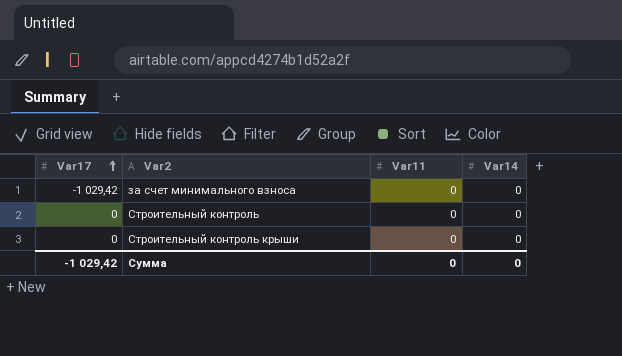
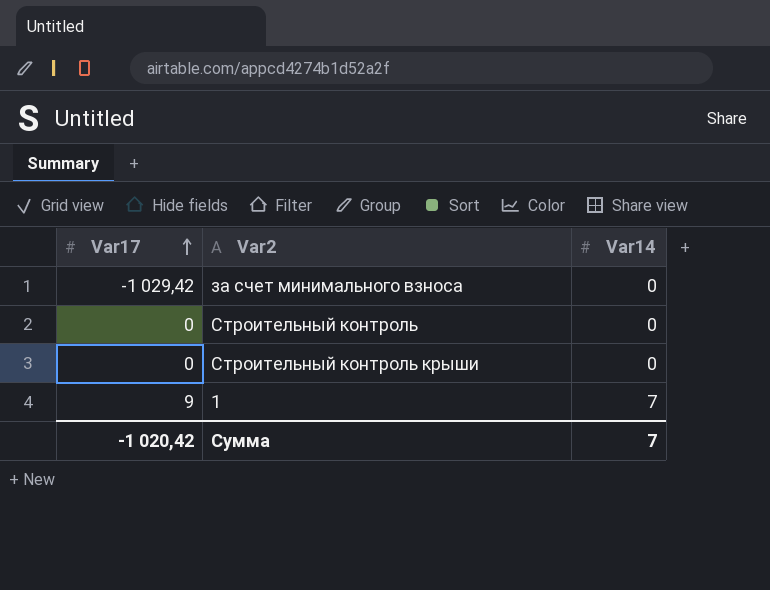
column Var11 | position: 3 -> none
row 1: none -> 9 | 7
Сумма | Var17: -1 029,42 -> -1 020,42
Сумма | Var14: 0 -> 7

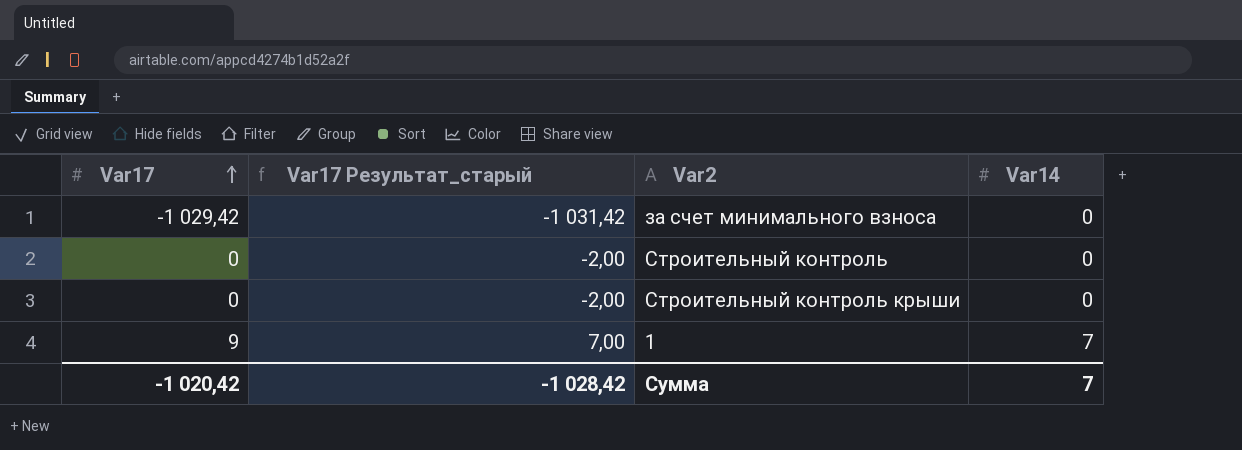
column Var17 Результат_старый | formula: none -> [Var17] - 2

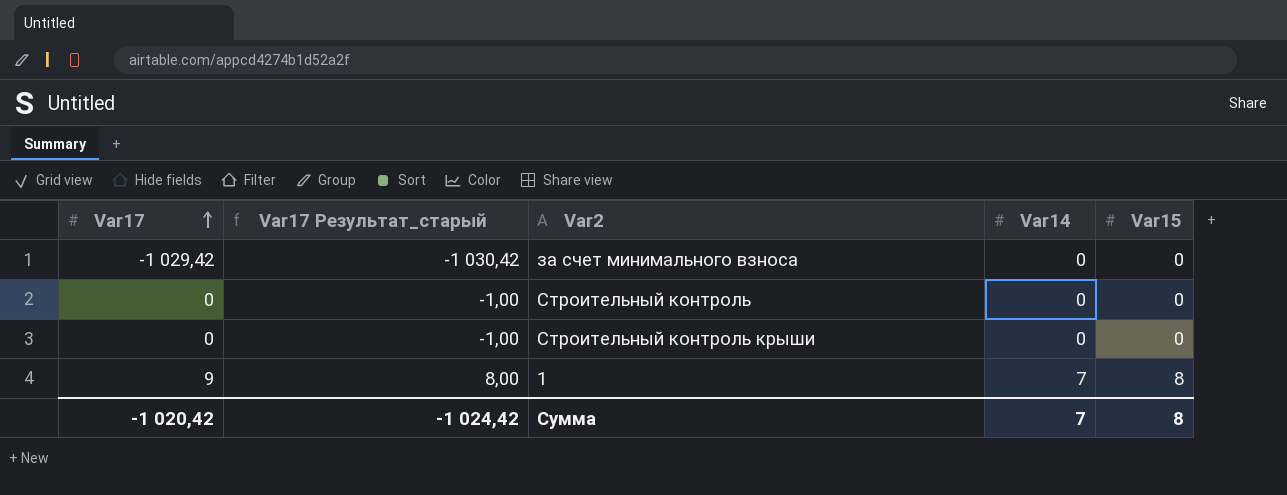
column Var17 Результат_старый | formula: [Var17] - 2 -> [Var17] - 1
column Var15 | position: none -> 5
Сумма | Var17 Результат_старый: -1 028,42 -> -1 024,42

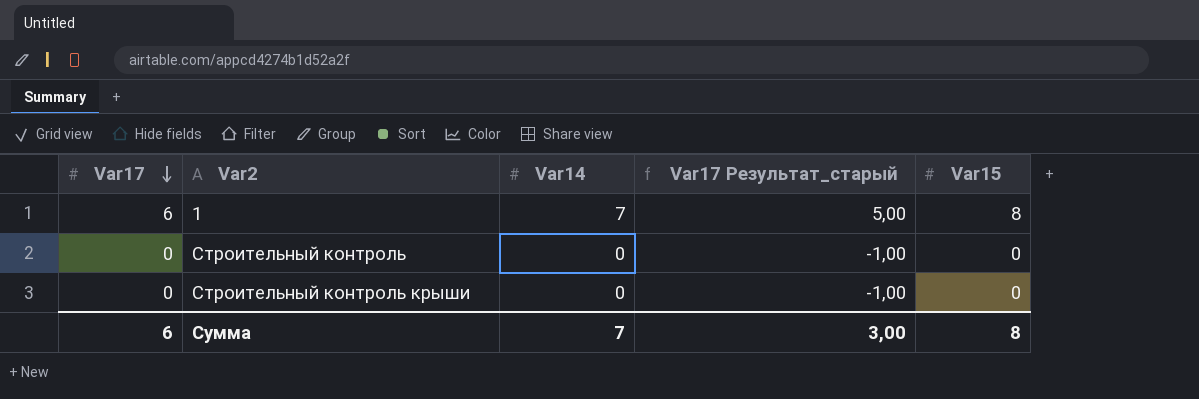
row order: Var17 ascending -> Var17 descending
column Var17 Результат_старый | position: 2 -> 4
row за счет минимального взноса: -1 029,42 | -1 030,42 | 0 | 0 -> none
1 | Var17: 9 -> 6
1 | Var17 Результат_старый: 8,00 -> 5,00
Сумма | Var17: -1 020,42 -> 6
Сумма | Var17 Результат_старый: -1 024,42 -> 3,00

